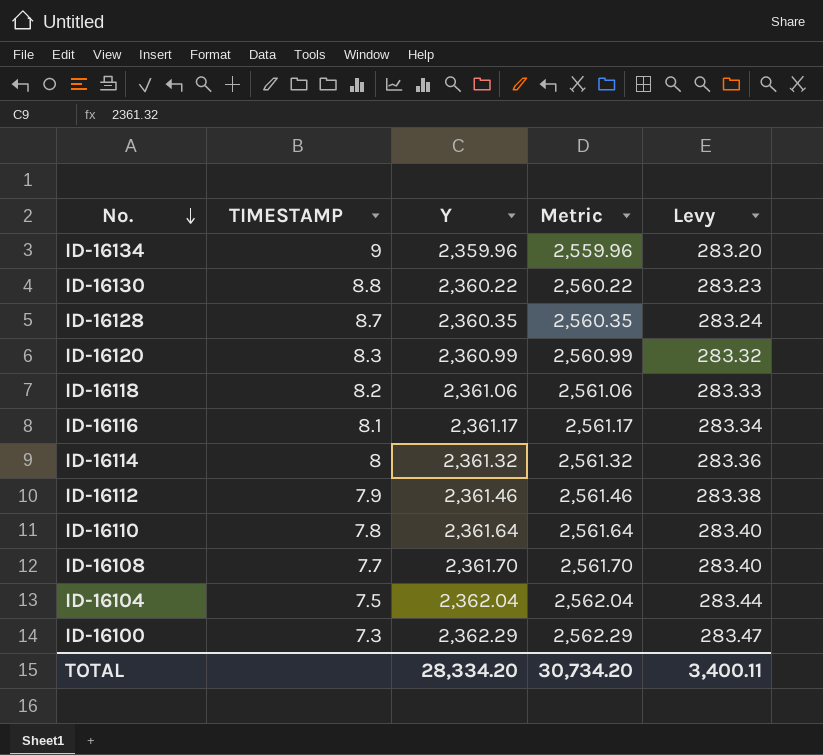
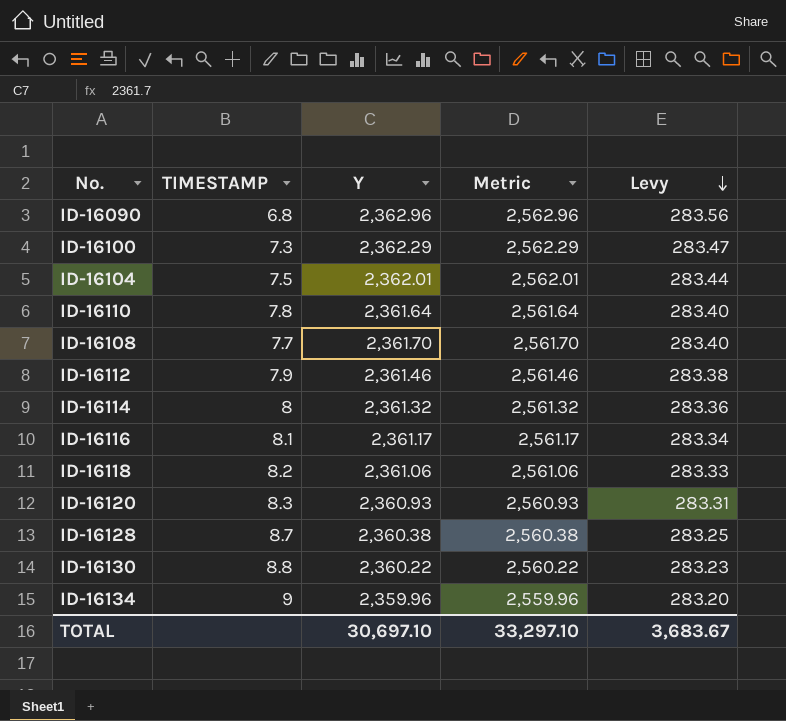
row order: No. descending -> Levy descending
row ID-16090: none -> 6.8 | 2,362.96 | 2,562.96 | 283.56
ID-16104 | Y: 2,362.04 -> 2,362.01
ID-16104 | Metric: 2,562.04 -> 2,562.01
ID-16120 | Y: 2,360.99 -> 2,360.93
ID-16120 | Metric: 2,560.99 -> 2,560.93
ID-16120 | Levy: 283.32 -> 283.31
ID-16128 | Y: 2,360.35 -> 2,360.38
ID-16128 | Metric: 2,560.35 -> 2,560.38
ID-16128 | Levy: 283.24 -> 283.25
TOTAL | Y: 28,334.20 -> 30,697.10
TOTAL | Metric: 30,734.20 -> 33,297.10
TOTAL | Levy: 3,400.11 -> 3,683.67

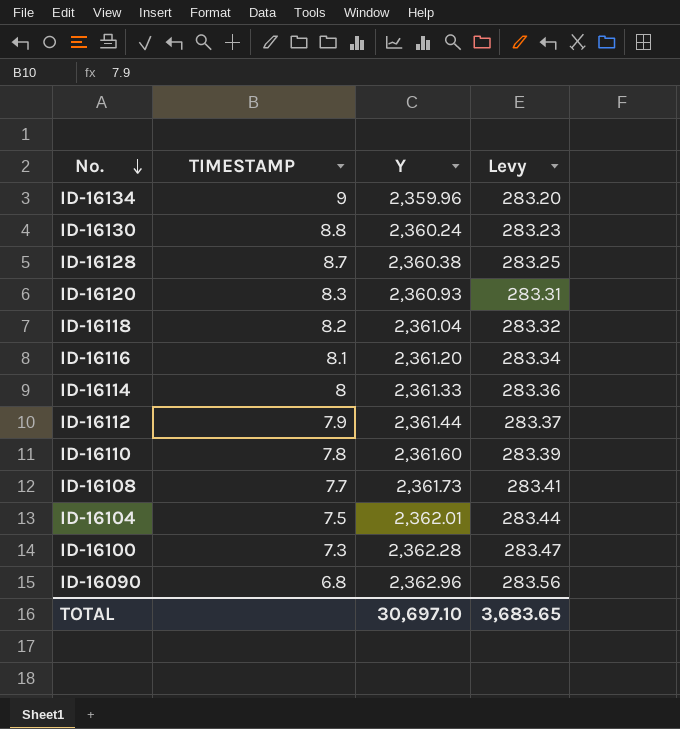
row order: Levy descending -> No. descending
column Metric | formula: [Y] + 200 -> none
ID-16130 | Y: 2,360.22 -> 2,360.24
ID-16118 | Y: 2,361.06 -> 2,361.04
ID-16118 | Levy: 283.33 -> 283.32
ID-16116 | Y: 2,361.17 -> 2,361.20
ID-16114 | Y: 2,361.32 -> 2,361.33
ID-16112 | Y: 2,361.46 -> 2,361.44
ID-16112 | Levy: 283.38 -> 283.37
ID-16110 | Y: 2,361.64 -> 2,361.60
ID-16110 | Levy: 283.40 -> 283.39
ID-16108 | Y: 2,361.70 -> 2,361.73
ID-16108 | Levy: 283.40 -> 283.41
ID-16100 | Y: 2,362.29 -> 2,362.28
TOTAL | Levy: 3,683.67 -> 3,683.65

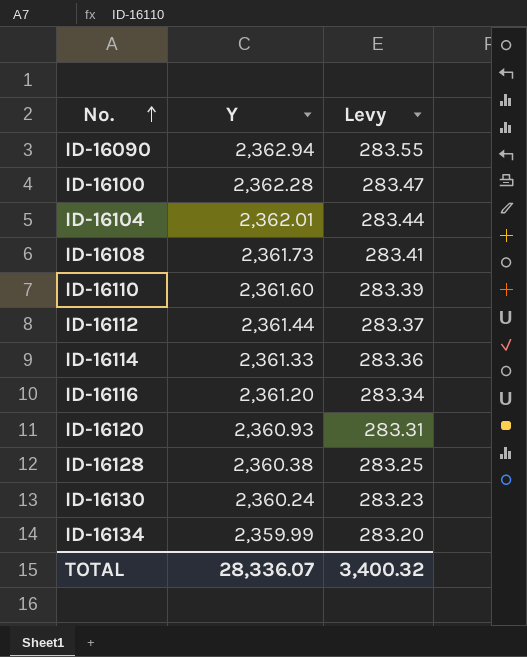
row order: No. descending -> No. ascending
column TIMESTAMP | position: 2 -> none
row ID-16118: 8.2 | 2,361.04 | 283.32 -> none
ID-16090 | Y: 2,362.96 -> 2,362.94
ID-16090 | Levy: 283.56 -> 283.55
ID-16134 | Y: 2,359.96 -> 2,359.99
TOTAL | Y: 30,697.10 -> 28,336.07
TOTAL | Levy: 3,683.65 -> 3,400.32

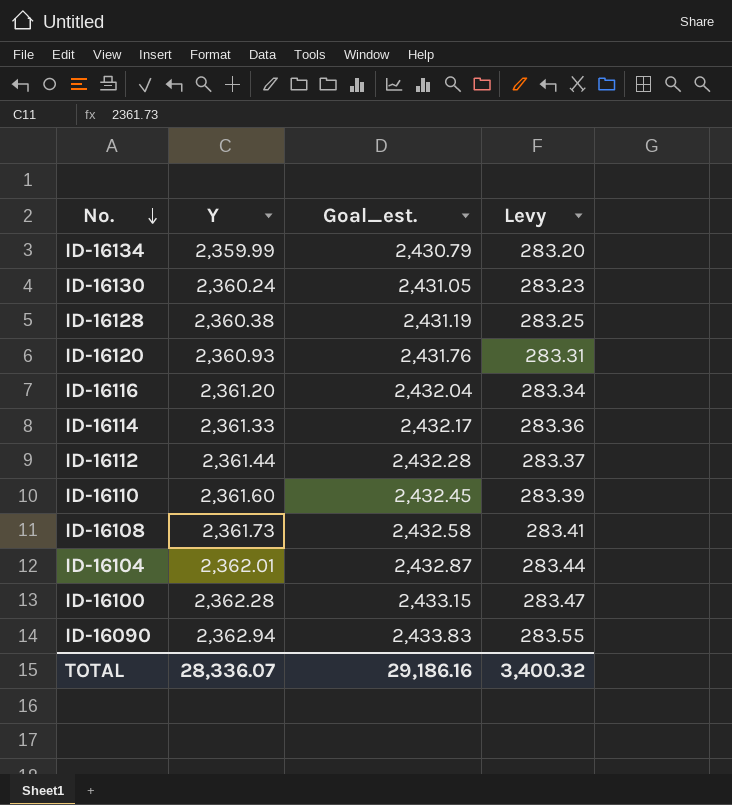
row order: No. ascending -> No. descending
column Goal_est. | formula: none -> [Y] * 1.03

